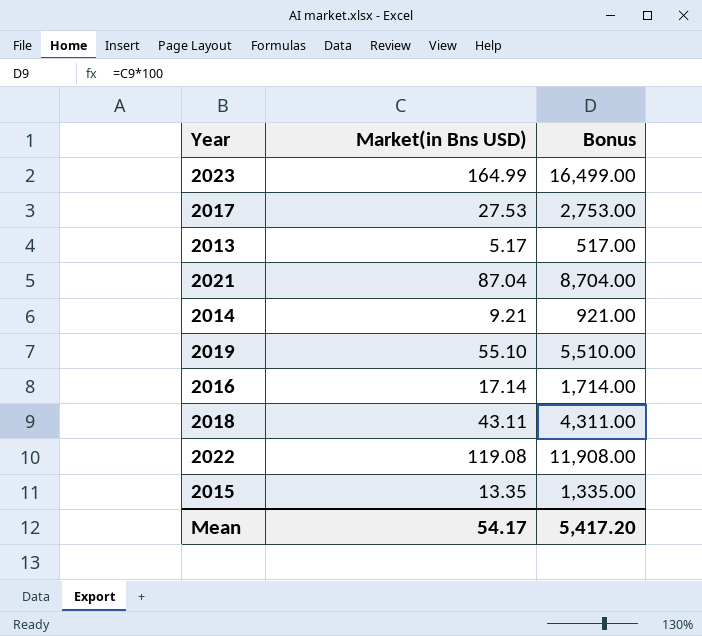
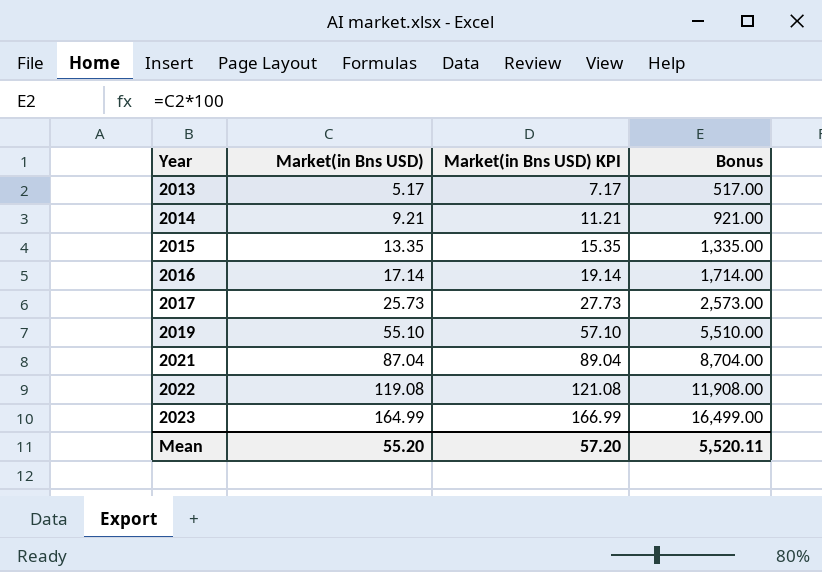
row order: none -> Year ascending
column Market(in Bns USD) KPI | formula: none -> [Market(in Bns USD)] + 2
row 2018: 43.11 | 4,311.00 -> none
2017 | Market(in Bns USD): 27.53 -> 25.73
2017 | Bonus: 2,753.00 -> 2,573.00
Mean | Market(in Bns USD): 54.17 -> 55.20
Mean | Bonus: 5,417.20 -> 5,520.11

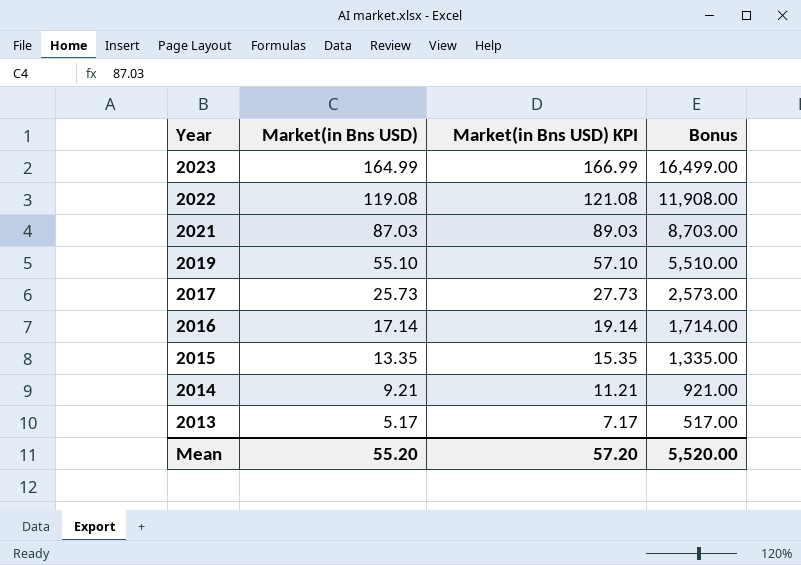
row order: Year ascending -> Year descending
2021 | Market(in Bns USD): 87.04 -> 87.03
2021 | Market(in Bns USD) KPI: 89.04 -> 89.03
2021 | Bonus: 8,704.00 -> 8,703.00
Mean | Bonus: 5,520.11 -> 5,520.00

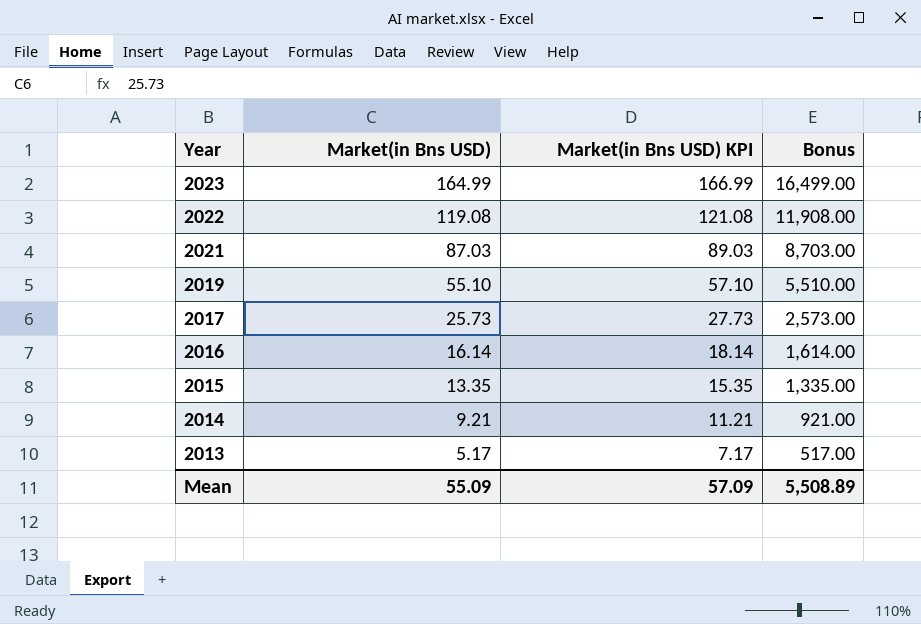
2016 | Market(in Bns USD): 17.14 -> 16.14
2016 | Market(in Bns USD) KPI: 19.14 -> 18.14
2016 | Bonus: 1,714.00 -> 1,614.00
Mean | Market(in Bns USD): 55.20 -> 55.09
Mean | Market(in Bns USD) KPI: 57.20 -> 57.09
Mean | Bonus: 5,520.00 -> 5,508.89

